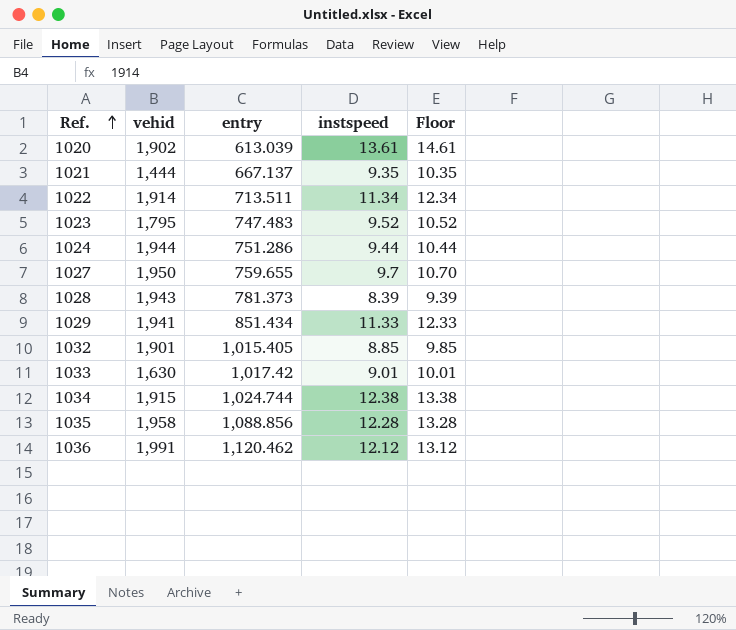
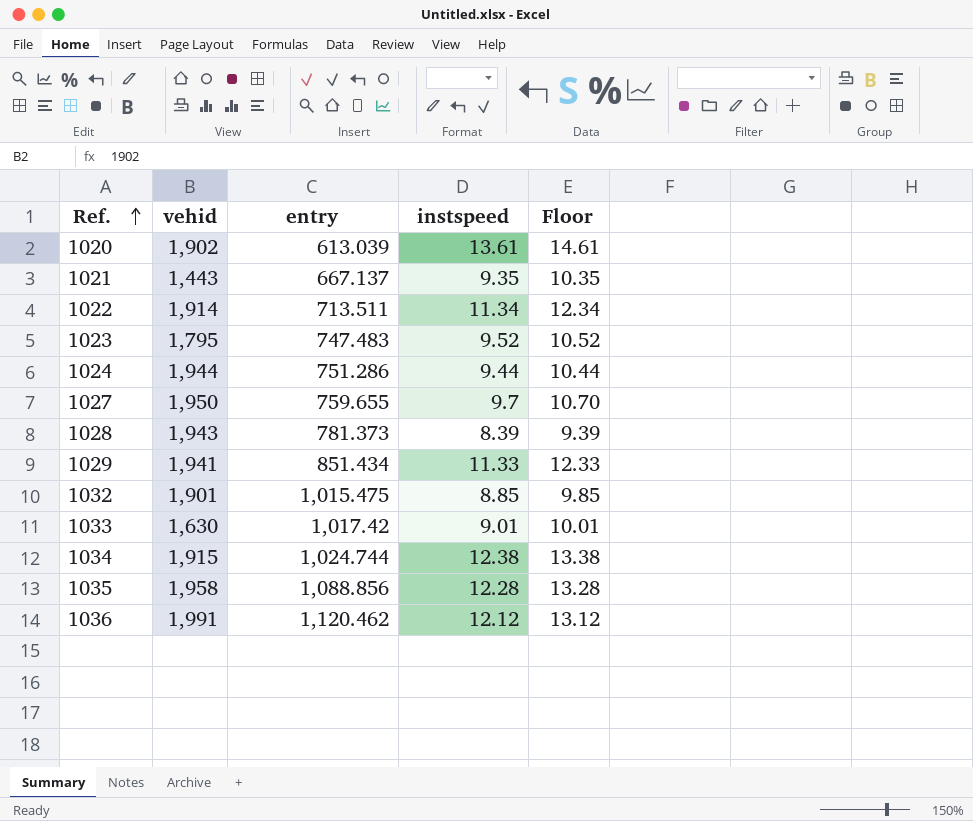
1021 | vehid: 1,444 -> 1,443
1032 | entry: 1,015.405 -> 1,015.475

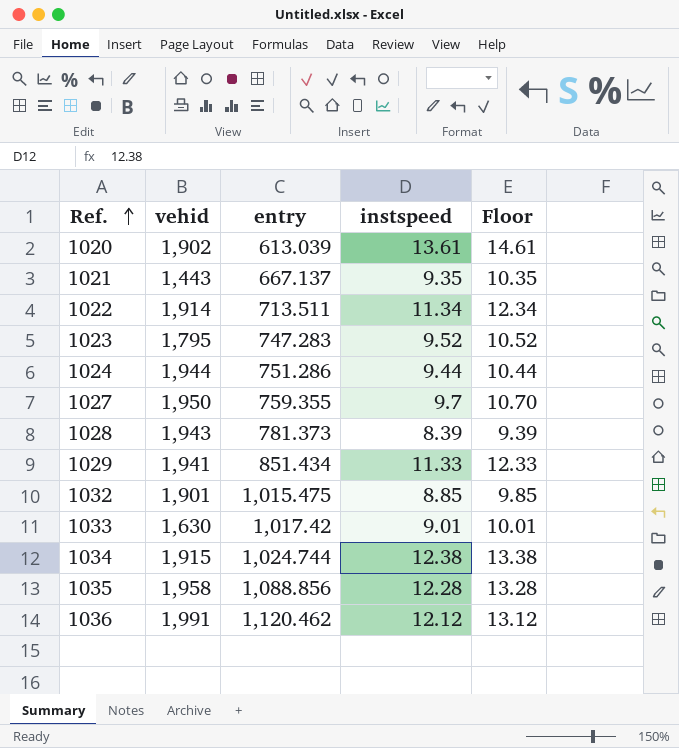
1023 | entry: 747.483 -> 747.283
1027 | entry: 759.655 -> 759.355

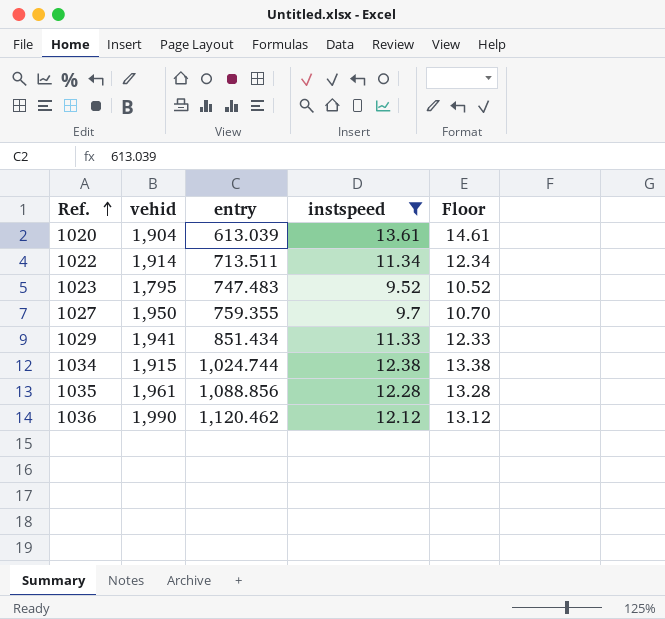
filter: none -> instspeed >= 9.52
1020 | vehid: 1,902 -> 1,904
1023 | entry: 747.283 -> 747.483
1035 | vehid: 1,958 -> 1,961
1036 | vehid: 1,991 -> 1,990

